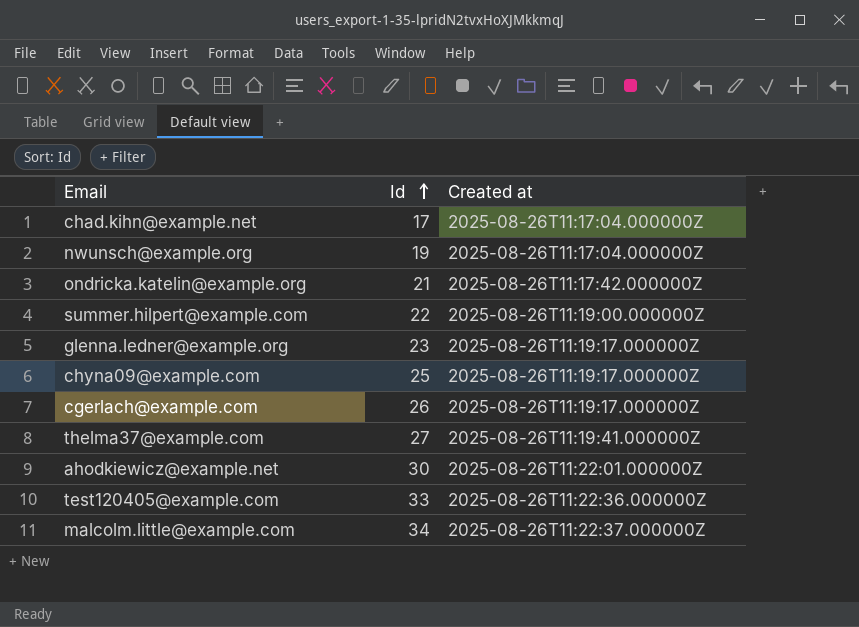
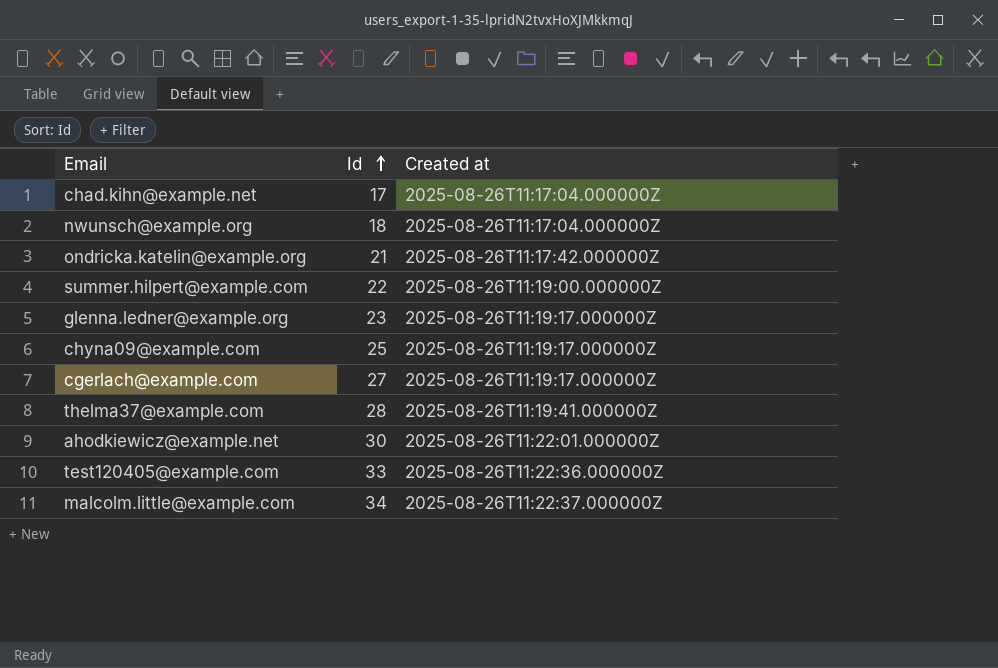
nwunsch@example.org | Id: 19 -> 18
cgerlach@example.com | Id: 26 -> 27
thelma37@example.com | Id: 27 -> 28

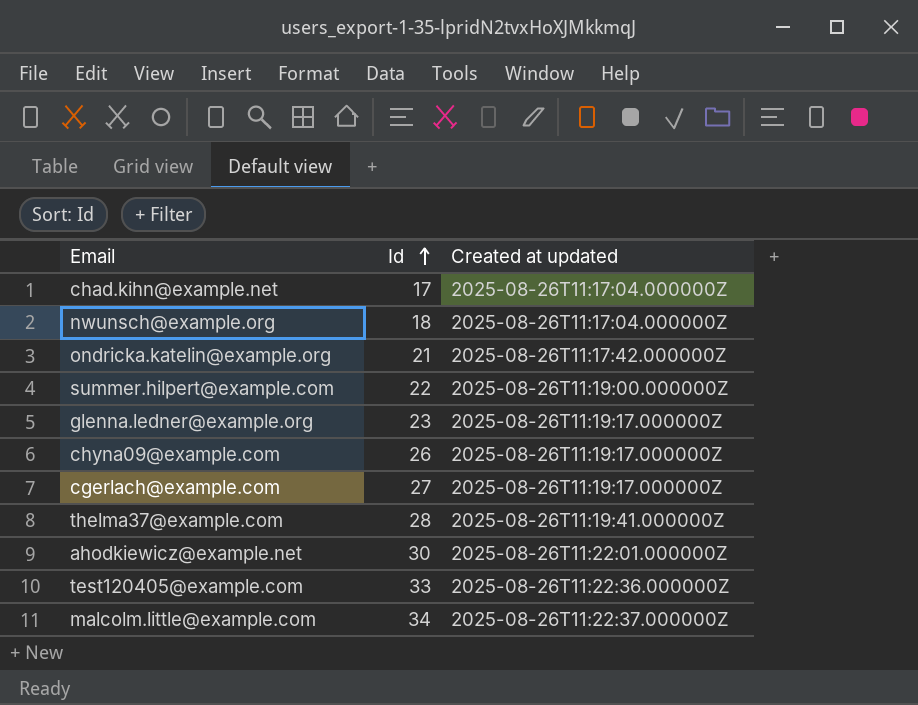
column name: Created at -> Created at updated
chyna09@example.com | Id: 25 -> 26

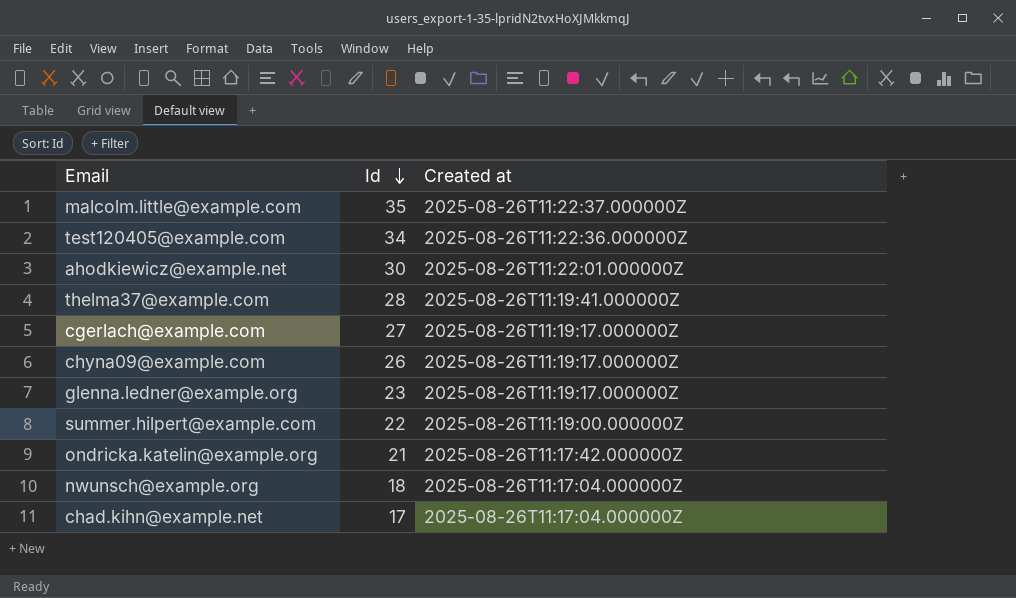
row order: Id ascending -> Id descending
column name: Created at updated -> Created at
malcolm.little@example.com | Id: 34 -> 35
test120405@example.com | Id: 33 -> 34

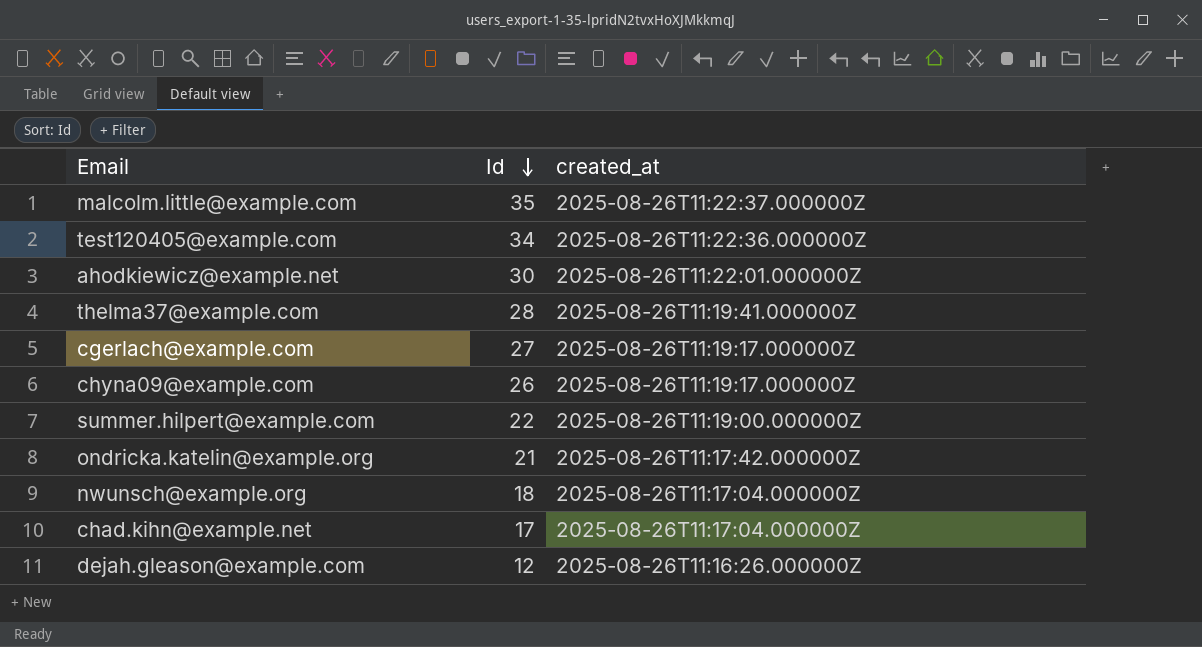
column name: Created at -> created_at
row glenna.ledner@example.org: 23 | 2025-08-26T11:19:17.000000Z -> none
row dejah.gleason@example.com: none -> 12 | 2025-08-26T11:16:26.000000Z

